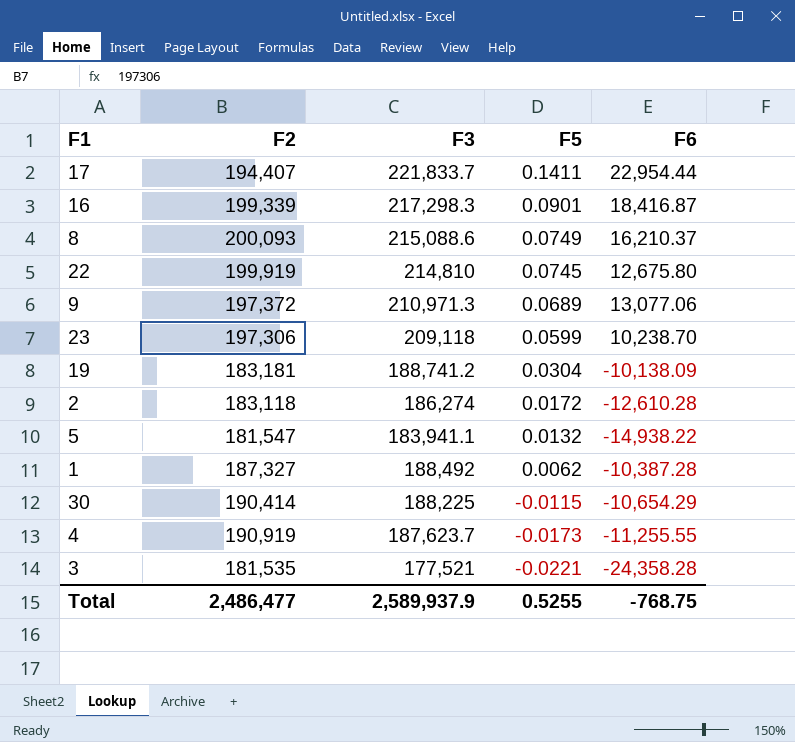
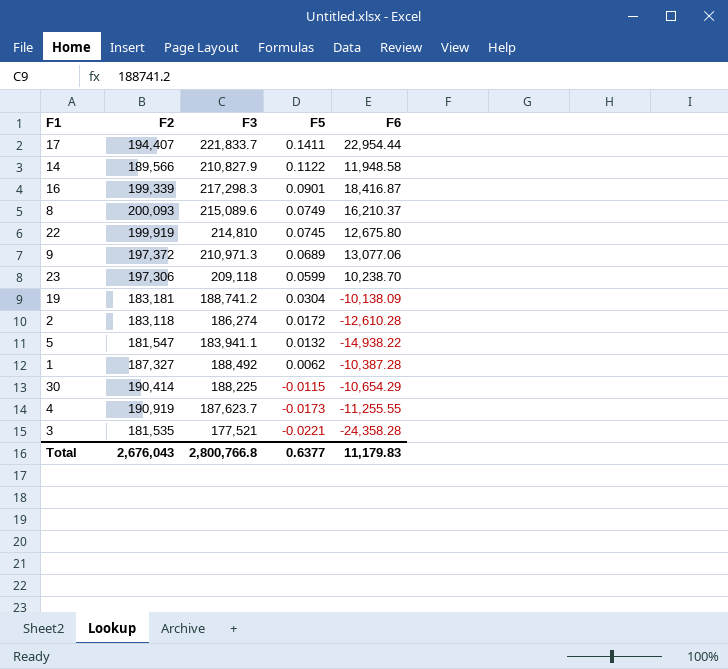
row 14: none -> 189,566 | 210,827.9 | 0.1122 | 11,948.58
8 | F3: 215,088.6 -> 215,089.6
Total | F2: 2,486,477 -> 2,676,043
Total | F3: 2,589,937.9 -> 2,800,766.8
Total | F5: 0.5255 -> 0.6377
Total | F6: -768.75 -> 11,179.83

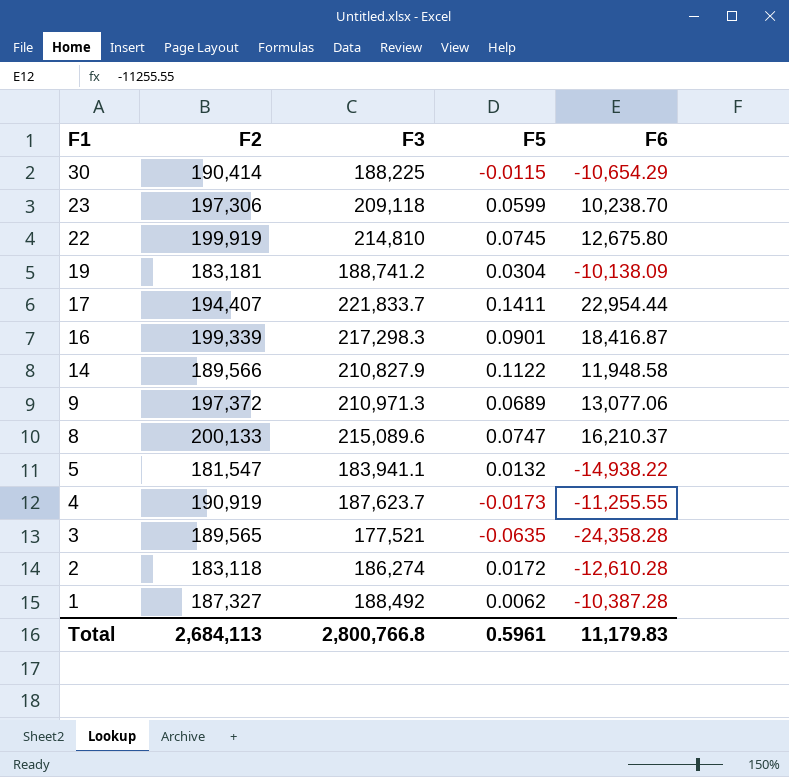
row order: F5 descending -> F1 descending
8 | F2: 200,093 -> 200,133
8 | F5: 0.0749 -> 0.0747
3 | F2: 181,535 -> 189,565
3 | F5: -0.0221 -> -0.0635
Total | F2: 2,676,043 -> 2,684,113
Total | F5: 0.6377 -> 0.5961

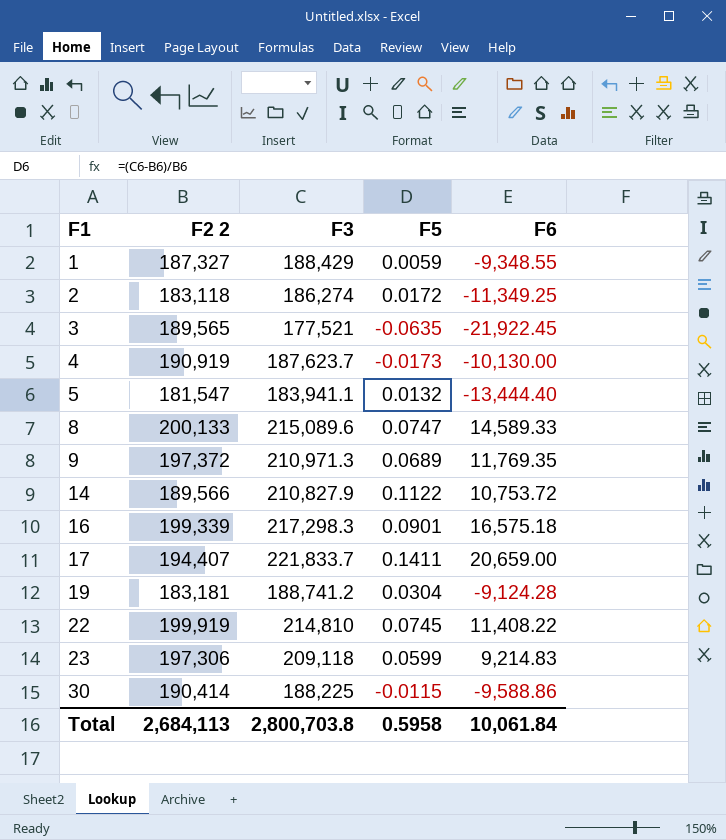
row order: F1 descending -> F1 ascending
column name: F2 -> F2 2
1 | F3: 188,492 -> 188,429
1 | F5: 0.0062 -> 0.0059
1 | F6: -10,387.28 -> -9,348.55
2 | F6: -12,610.28 -> -11,349.25
3 | F6: -24,358.28 -> -21,922.45
4 | F6: -11,255.55 -> -10,130.00
5 | F6: -14,938.22 -> -13,444.40
8 | F6: 16,210.37 -> 14,589.33
9 | F6: 13,077.06 -> 11,769.35
14 | F6: 11,948.58 -> 10,753.72
16 | F6: 18,416.87 -> 16,575.18
17 | F6: 22,954.44 -> 20,659.00
19 | F6: -10,138.09 -> -9,124.28
22 | F6: 12,675.80 -> 11,408.22
23 | F6: 10,238.70 -> 9,214.83
30 | F6: -10,654.29 -> -9,588.86
Total | F3: 2,800,766.8 -> 2,800,703.8
Total | F5: 0.5961 -> 0.5958
Total | F6: 11,179.83 -> 10,061.84

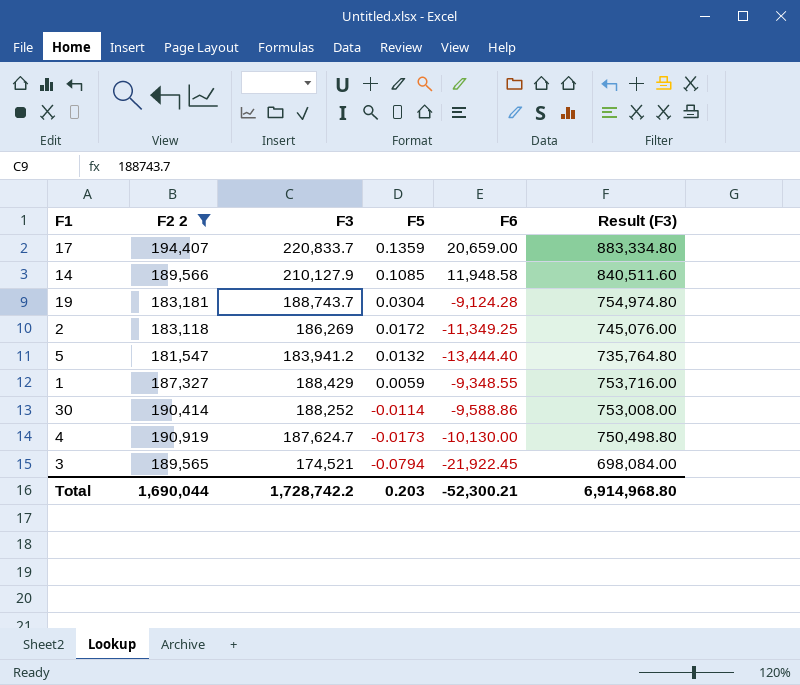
filter: none -> F2 2 <= 194,407
row order: F1 ascending -> F5 descending
column Result (F3) | formula: none -> [F3] * 4
17 | F3: 221,833.7 -> 220,833.7
17 | F5: 0.1411 -> 0.1359
14 | F3: 210,827.9 -> 210,127.9
14 | F5: 0.1122 -> 0.1085
14 | F6: 10,753.72 -> 11,948.58
19 | F3: 188,741.2 -> 188,743.7
2 | F3: 186,274 -> 186,269
5 | F3: 183,941.1 -> 183,941.2
30 | F3: 188,225 -> 188,252
30 | F5: -0.0115 -> -0.0114
4 | F3: 187,623.7 -> 187,624.7
3 | F3: 177,521 -> 174,521
3 | F5: -0.0635 -> -0.0794
Total | F2 2: 2,684,113 -> 1,690,044
Total | F3: 2,800,703.8 -> 1,728,742.2
Total | F5: 0.5958 -> 0.203
Total | F6: 10,061.84 -> -52,300.21

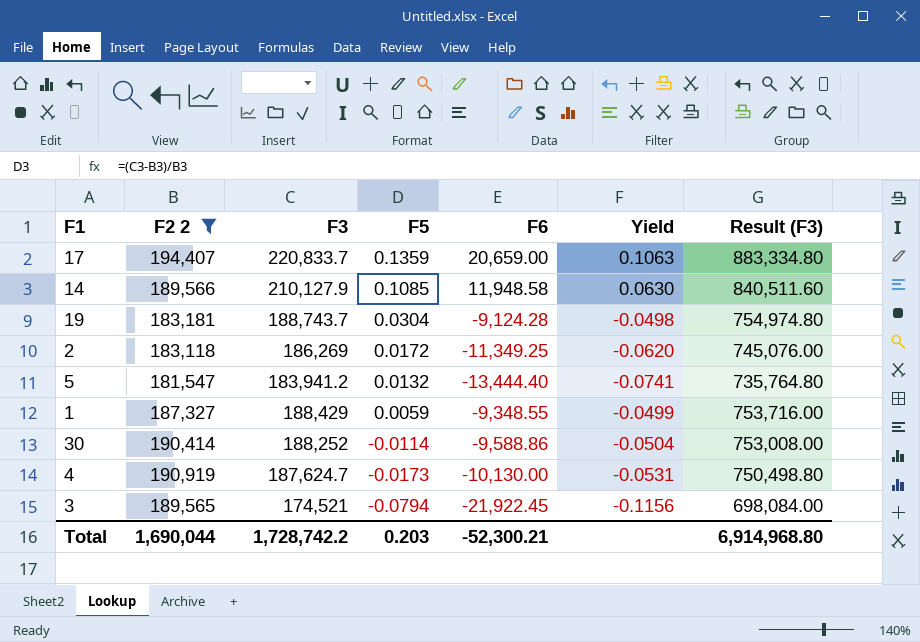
column Yield | formula: none -> [F6] / [F2 2]

